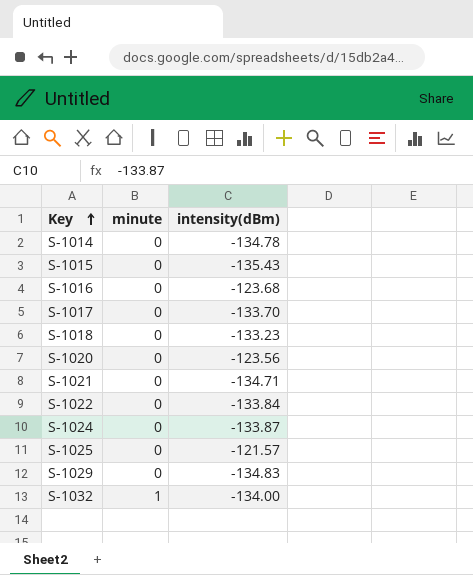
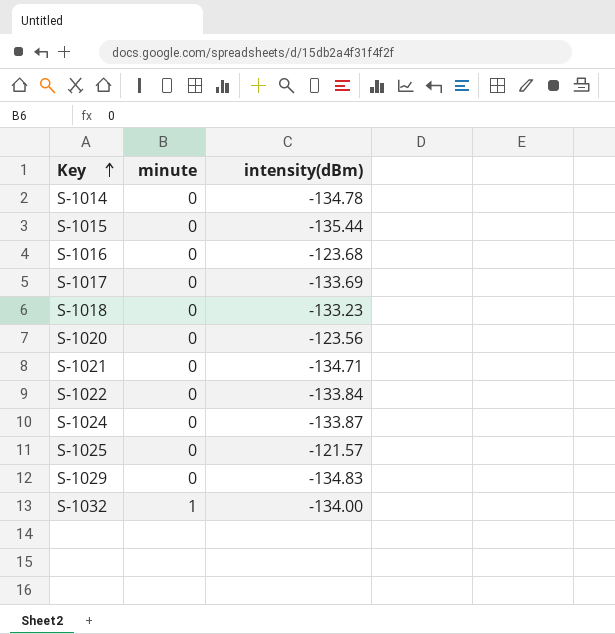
S-1015 | intensity(dBm): -135.43 -> -135.44
S-1017 | intensity(dBm): -133.70 -> -133.69

